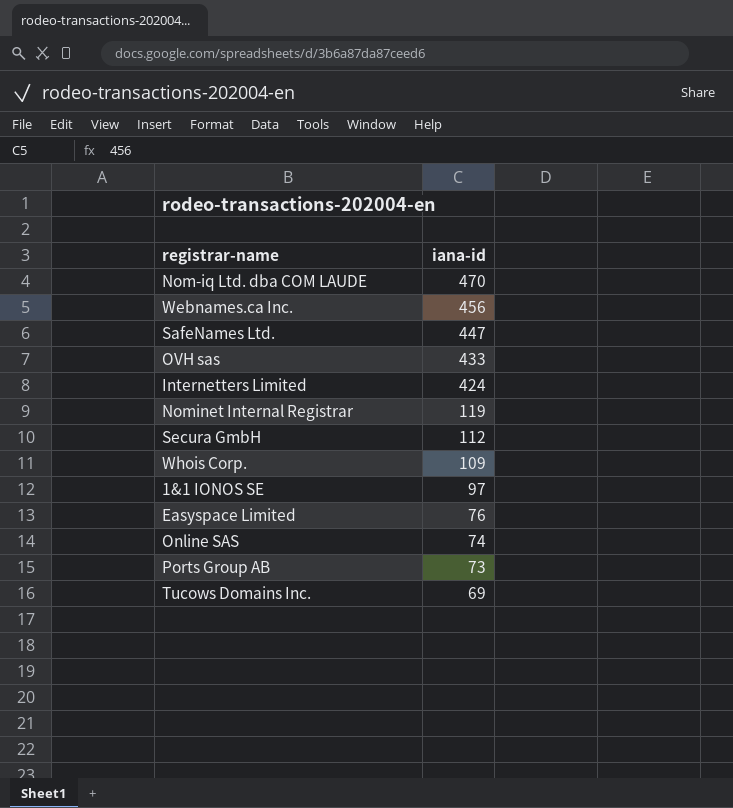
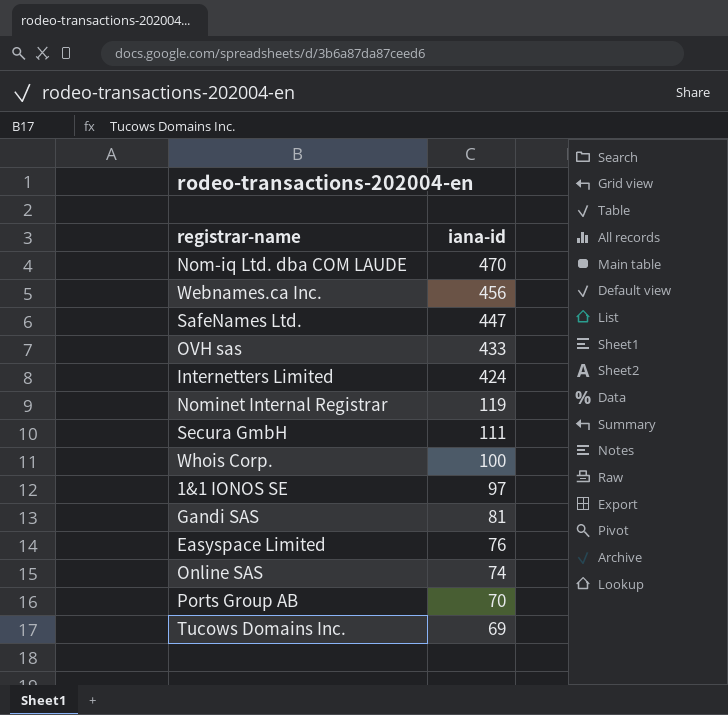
Secura GmbH | iana-id: 112 -> 111
Whois Corp. | iana-id: 109 -> 100
row Gandi SAS: none -> 81
Ports Group AB | iana-id: 73 -> 70

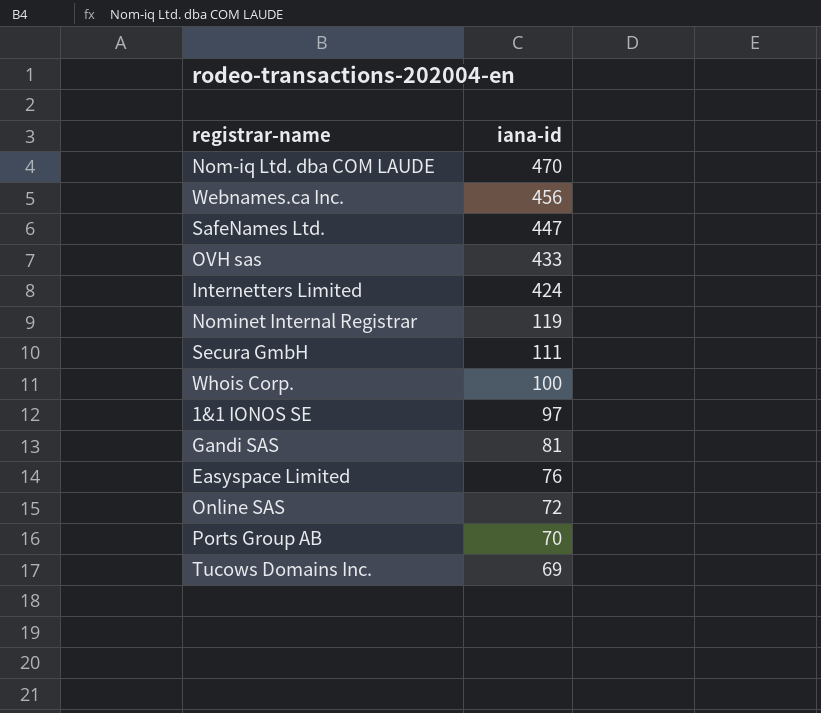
Online SAS | iana-id: 74 -> 72

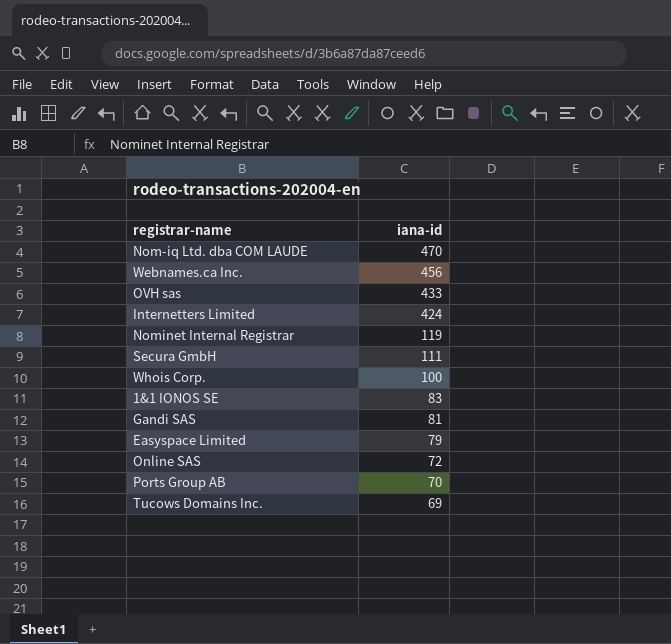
row SafeNames Ltd.: 447 -> none
1&1 IONOS SE | iana-id: 97 -> 83
Easyspace Limited | iana-id: 76 -> 79

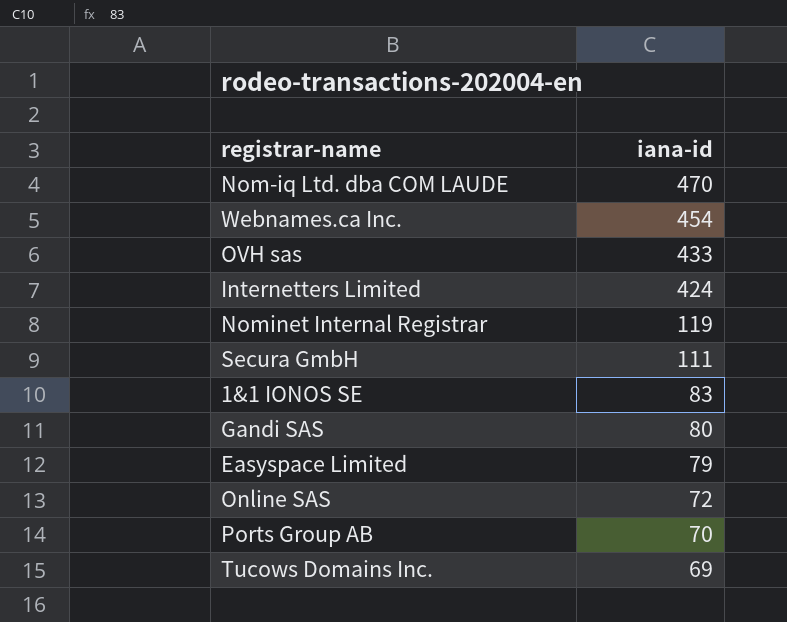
row Whois Corp.: 100 -> none
Webnames.ca Inc. | iana-id: 456 -> 454
Gandi SAS | iana-id: 81 -> 80

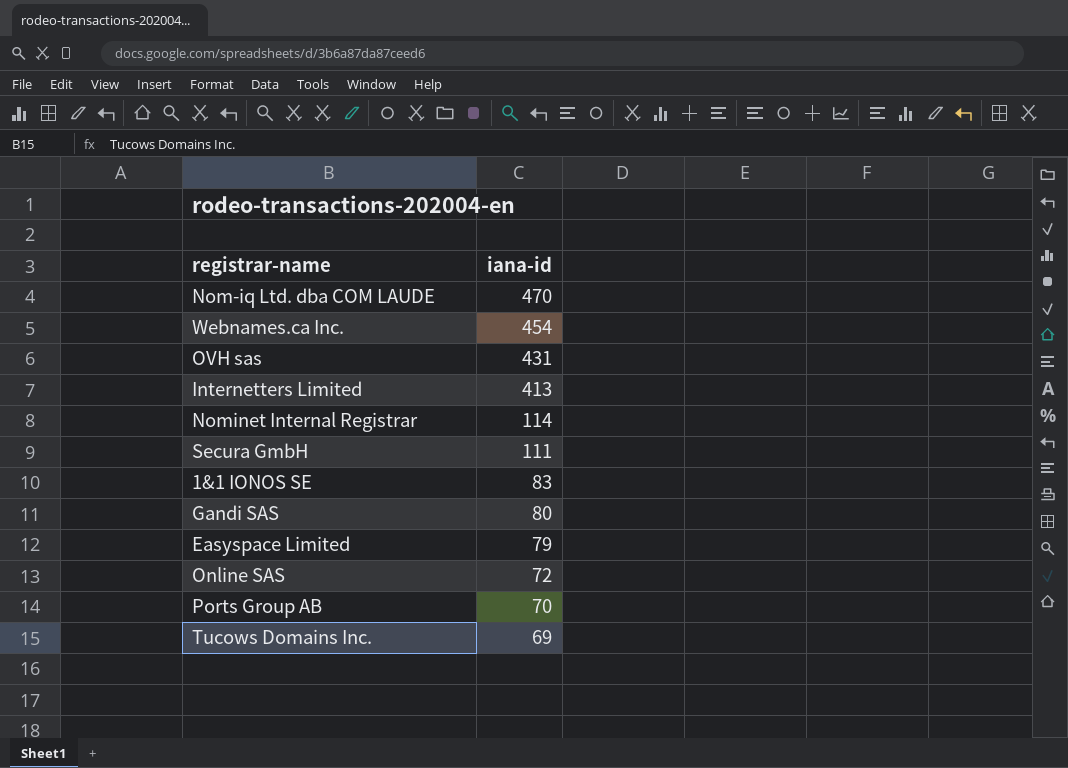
OVH sas | iana-id: 433 -> 431
Internetters Limited | iana-id: 424 -> 413
Nominet Internal Registrar | iana-id: 119 -> 114

